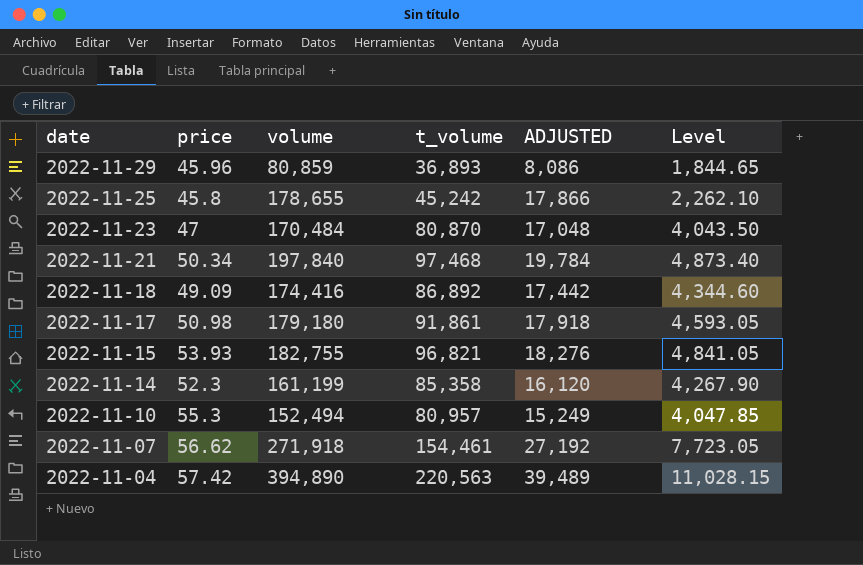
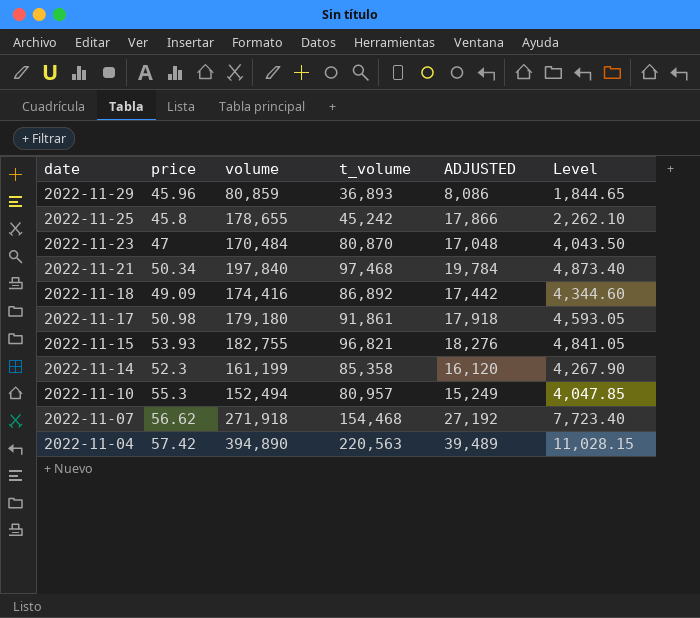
2022-11-07 | t_volume: 154,461 -> 154,468
2022-11-07 | Level: 7,723.05 -> 7,723.40

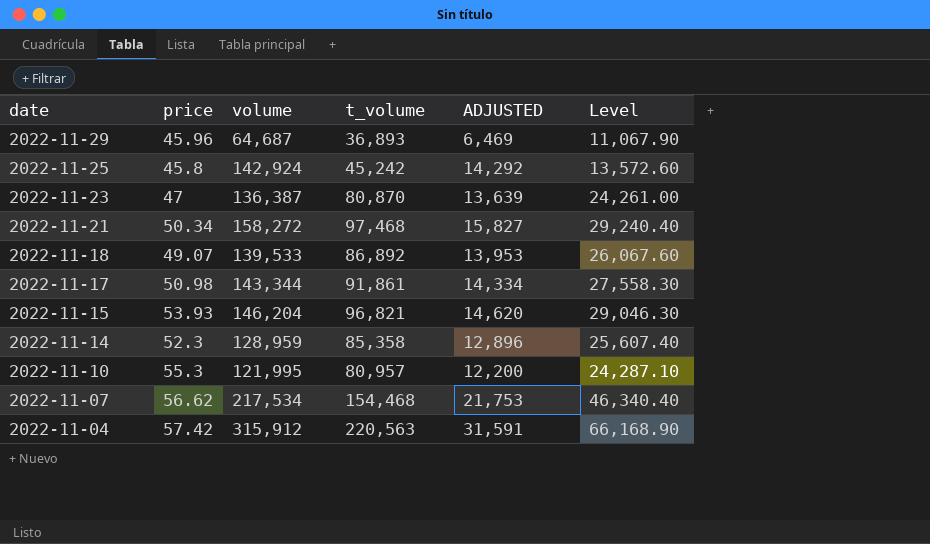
column Level | formula: [t_volume] * 0.05 -> [t_volume] * 0.3
2022-11-29 | volume: 80,859 -> 64,687
2022-11-29 | ADJUSTED: 8,086 -> 6,469
2022-11-25 | volume: 178,655 -> 142,924
2022-11-25 | ADJUSTED: 17,866 -> 14,292
2022-11-23 | volume: 170,484 -> 136,387
2022-11-23 | ADJUSTED: 17,048 -> 13,639
2022-11-21 | volume: 197,840 -> 158,272
2022-11-21 | ADJUSTED: 19,784 -> 15,827
2022-11-18 | price: 49.09 -> 49.07
2022-11-18 | volume: 174,416 -> 139,533
2022-11-18 | ADJUSTED: 17,442 -> 13,953
2022-11-17 | volume: 179,180 -> 143,344
2022-11-17 | ADJUSTED: 17,918 -> 14,334
2022-11-15 | volume: 182,755 -> 146,204
2022-11-15 | ADJUSTED: 18,276 -> 14,620
2022-11-14 | volume: 161,199 -> 128,959
2022-11-14 | ADJUSTED: 16,120 -> 12,896
2022-11-10 | volume: 152,494 -> 121,995
2022-11-10 | ADJUSTED: 15,249 -> 12,200
2022-11-07 | volume: 271,918 -> 217,534
2022-11-07 | ADJUSTED: 27,192 -> 21,753
2022-11-04 | volume: 394,890 -> 315,912
2022-11-04 | ADJUSTED: 39,489 -> 31,591

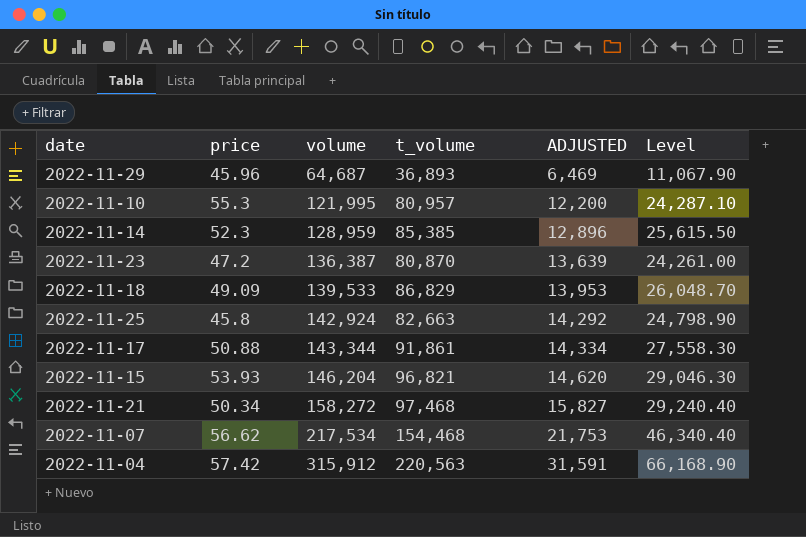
row order: date descending -> volume ascending
2022-11-14 | t_volume: 85,358 -> 85,385
2022-11-14 | Level: 25,607.40 -> 25,615.50
2022-11-23 | price: 47 -> 47.2
2022-11-18 | price: 49.07 -> 49.09
2022-11-18 | t_volume: 86,892 -> 86,829
2022-11-18 | Level: 26,067.60 -> 26,048.70
2022-11-25 | t_volume: 45,242 -> 82,663
2022-11-25 | Level: 13,572.60 -> 24,798.90
2022-11-17 | price: 50.98 -> 50.88

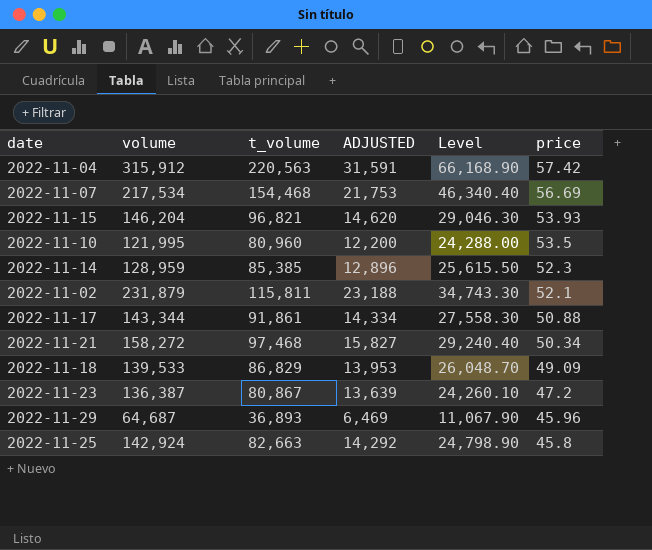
row order: volume ascending -> price descending
column price | position: 2 -> 6
2022-11-07 | price: 56.62 -> 56.69
2022-11-10 | t_volume: 80,957 -> 80,960
2022-11-10 | Level: 24,287.10 -> 24,288.00
2022-11-10 | price: 55.3 -> 53.5
row 2022-11-02: none -> 231,879 | 115,811 | 23,188 | 34,743.30 | 52.1
2022-11-23 | t_volume: 80,870 -> 80,867
2022-11-23 | Level: 24,261.00 -> 24,260.10

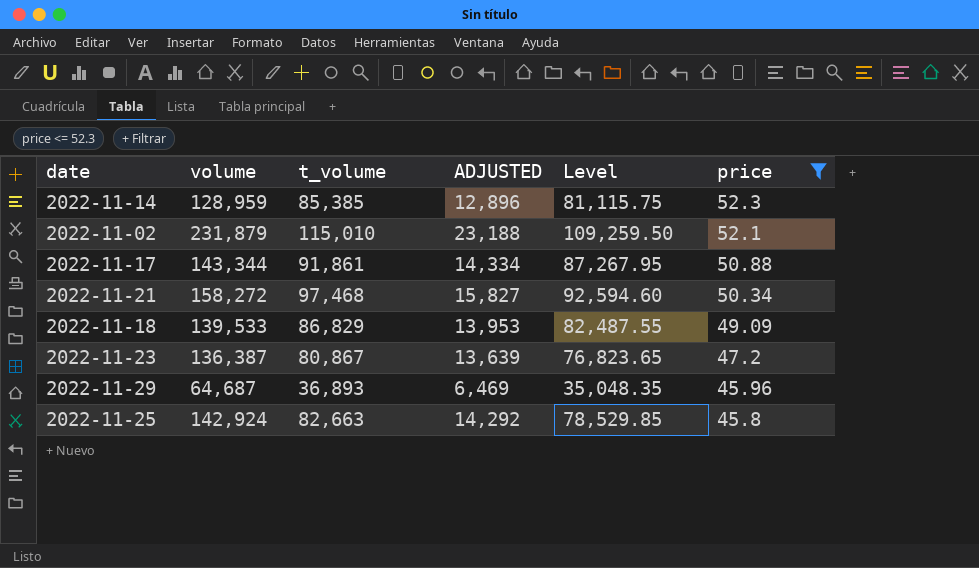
filter: none -> price <= 52.3
column Level | formula: [t_volume] * 0.3 -> [t_volume] * 0.95
2022-11-02 | t_volume: 115,811 -> 115,010

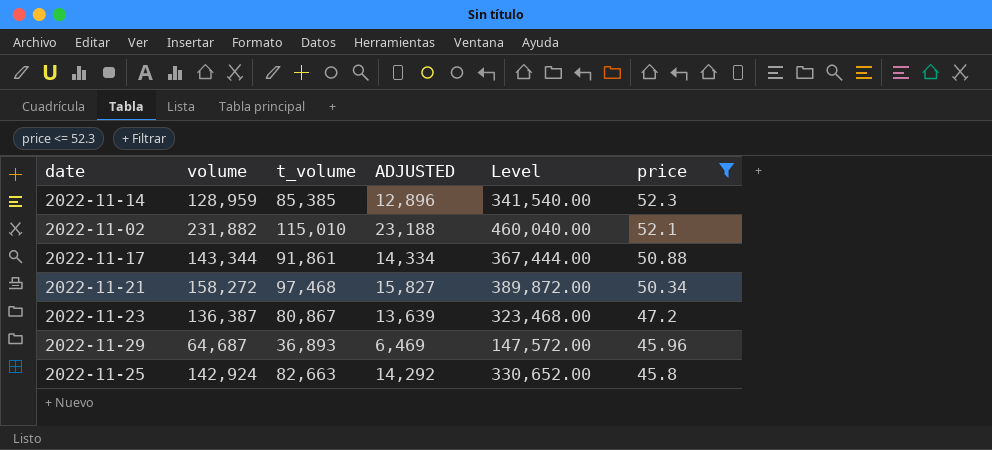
column Level | formula: [t_volume] * 0.95 -> [t_volume] * 4
row 2022-11-18: 139,533 | 86,829 | 13,953 | 82,487.55 | 49.09 -> none
2022-11-02 | volume: 231,879 -> 231,882

